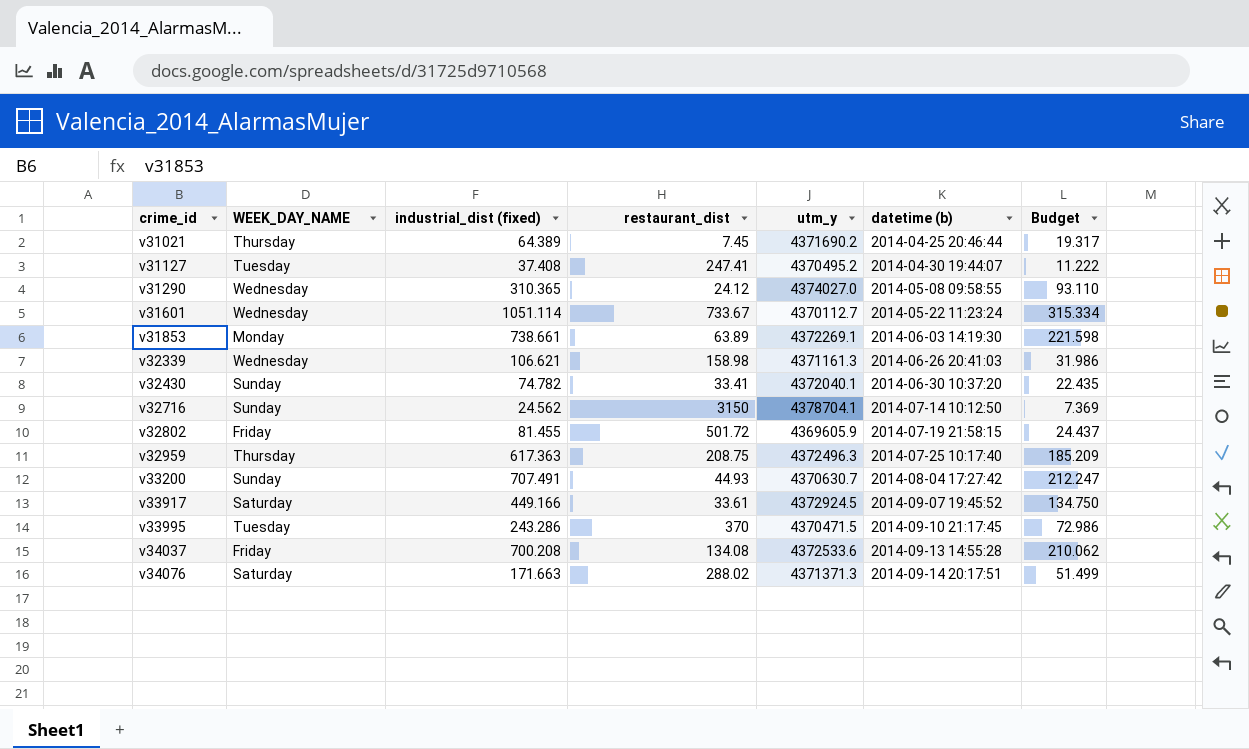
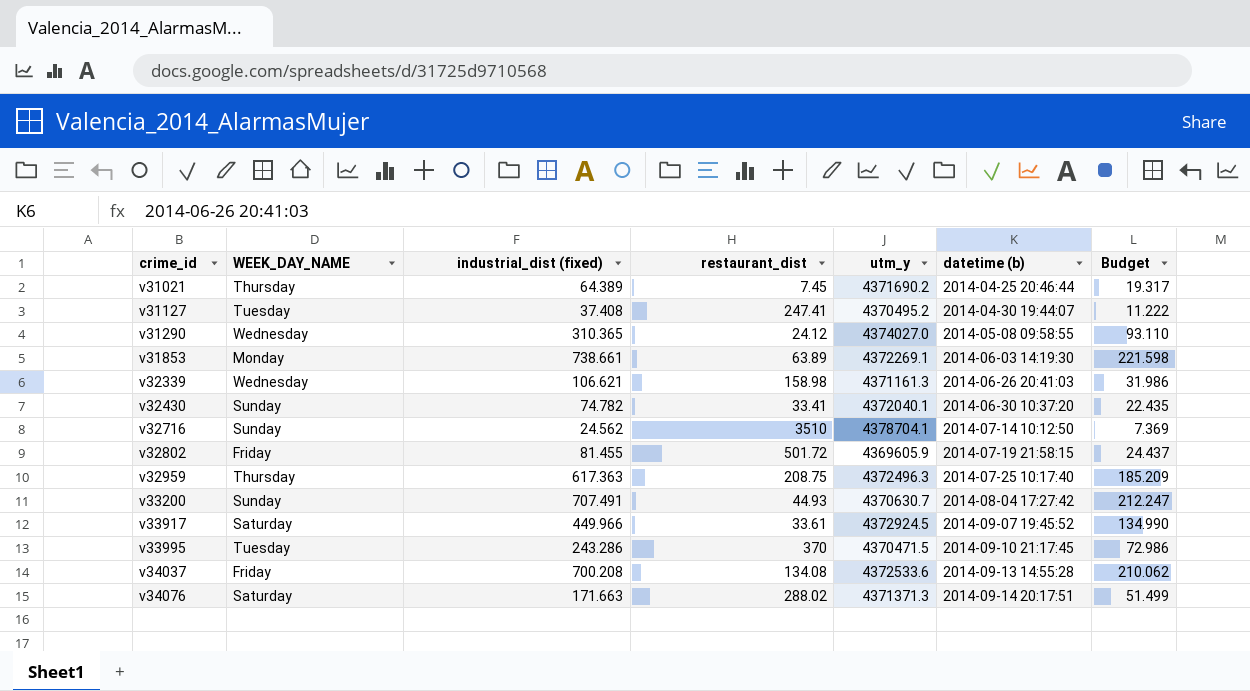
row v31601: Wednesday | 1051.114 | 733.67 | 4370112.7 | 2014-05-22 11:23:24 | 315.334 -> none
v32716 | restaurant_dist: 3150 -> 3510
v33917 | industrial_dist (fixed): 449.166 -> 449.966
v33917 | Budget: 134.750 -> 134.990

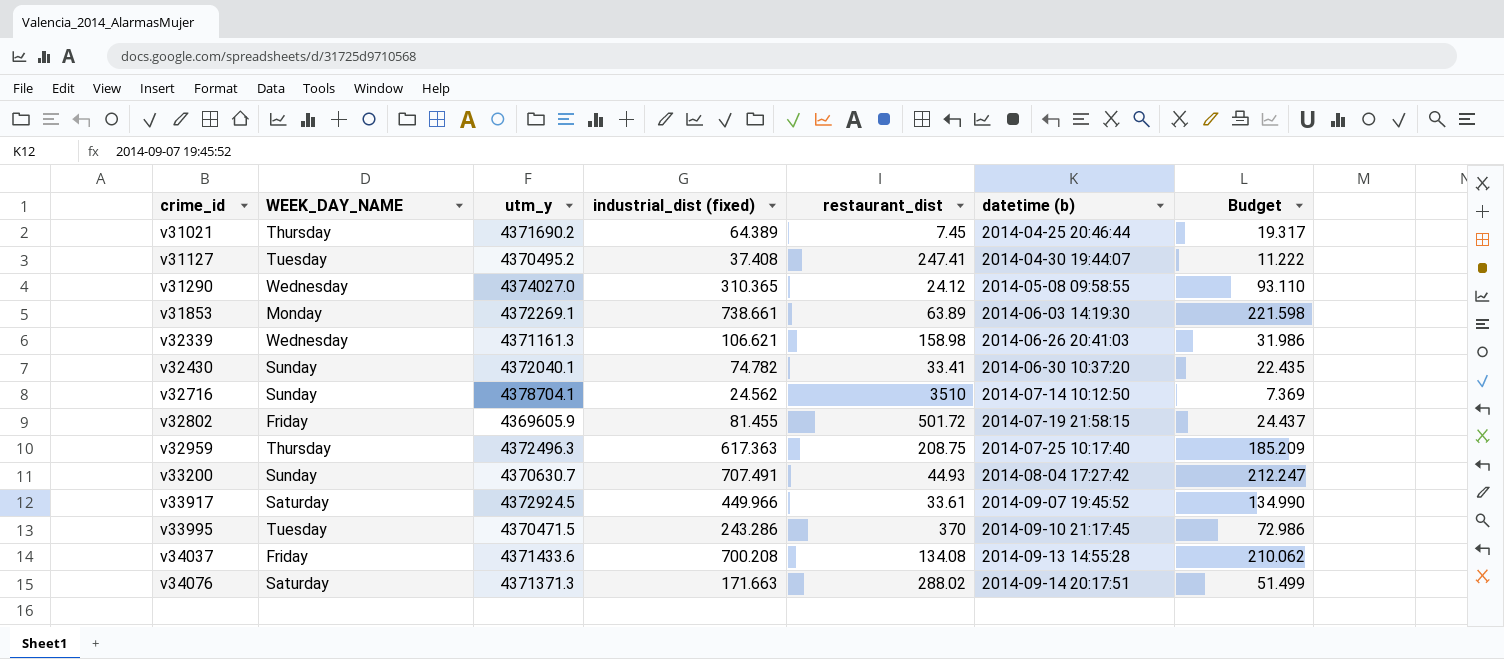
column utm_y | position: 5 -> 3
v34037 | utm_y: 4372533.6 -> 4371433.6

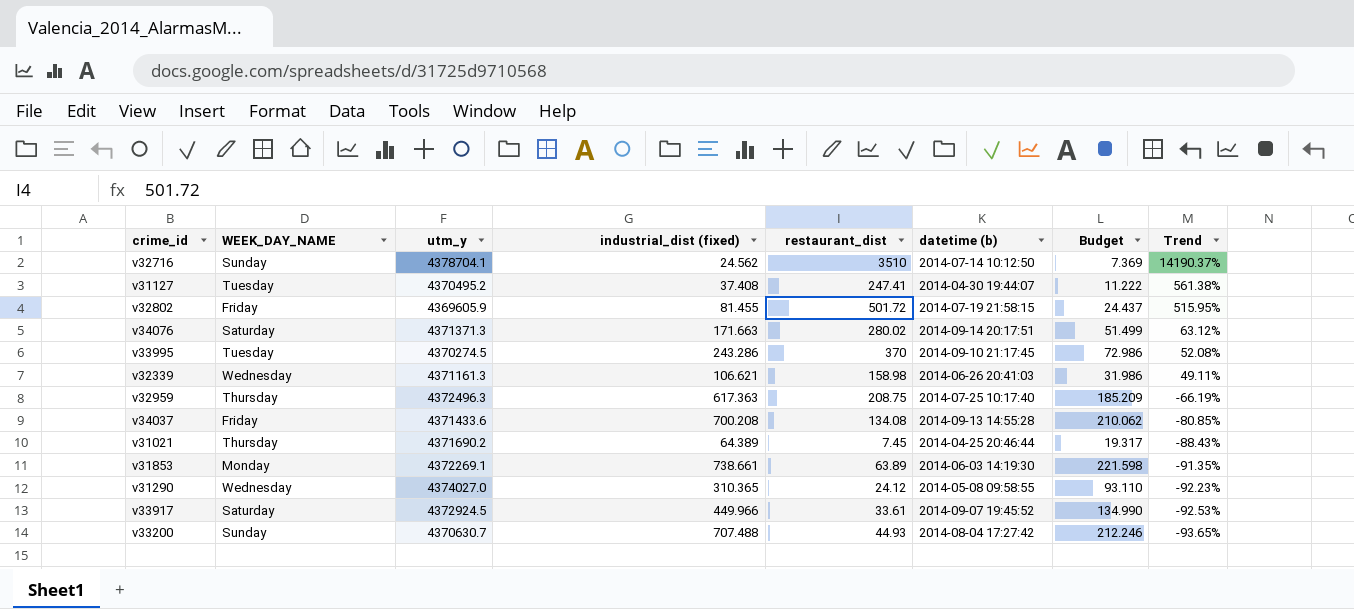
row order: crime_id ascending -> Trend descending
column Trend | formula: none -> ([restaurant_dist] - [industrial_dist (fixed)]) / [industrial_dist (fixed)]
row v32430: Sunday | 4372040.1 | 74.782 | 33.41 | 2014-06-30 10:37:20 | 22.435 -> none
v34076 | restaurant_dist: 288.02 -> 280.02
v33995 | utm_y: 4370471.5 -> 4370274.5
v33200 | industrial_dist (fixed): 707.491 -> 707.488
v33200 | Budget: 212.247 -> 212.246

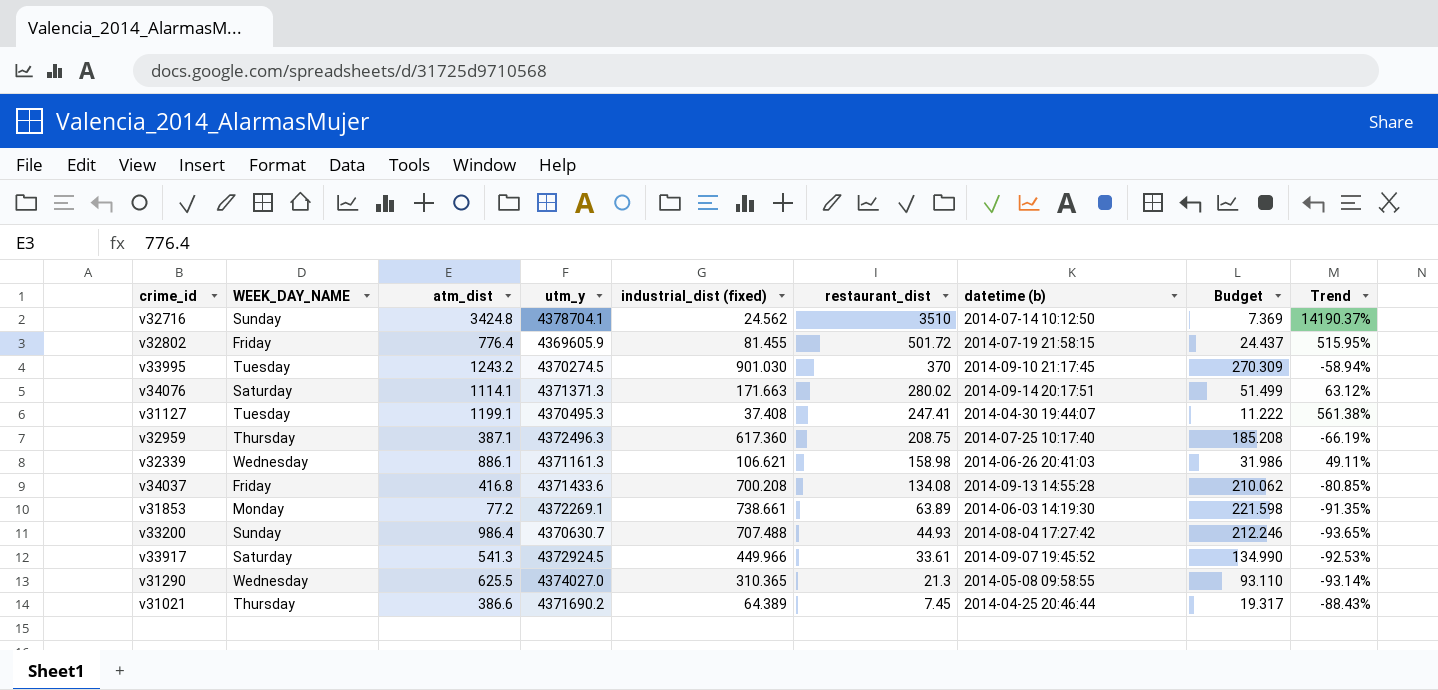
row order: Trend descending -> restaurant_dist descending
column atm_dist | position: none -> 3
v33995 | industrial_dist (fixed): 243.286 -> 901.030
v33995 | Budget: 72.986 -> 270.309
v33995 | Trend: 52.08% -> -58.94%
v31127 | utm_y: 4370495.2 -> 4370495.3
v32959 | industrial_dist (fixed): 617.363 -> 617.360
v32959 | Budget: 185.209 -> 185.208
v31290 | restaurant_dist: 24.12 -> 21.3
v31290 | Trend: -92.23% -> -93.14%

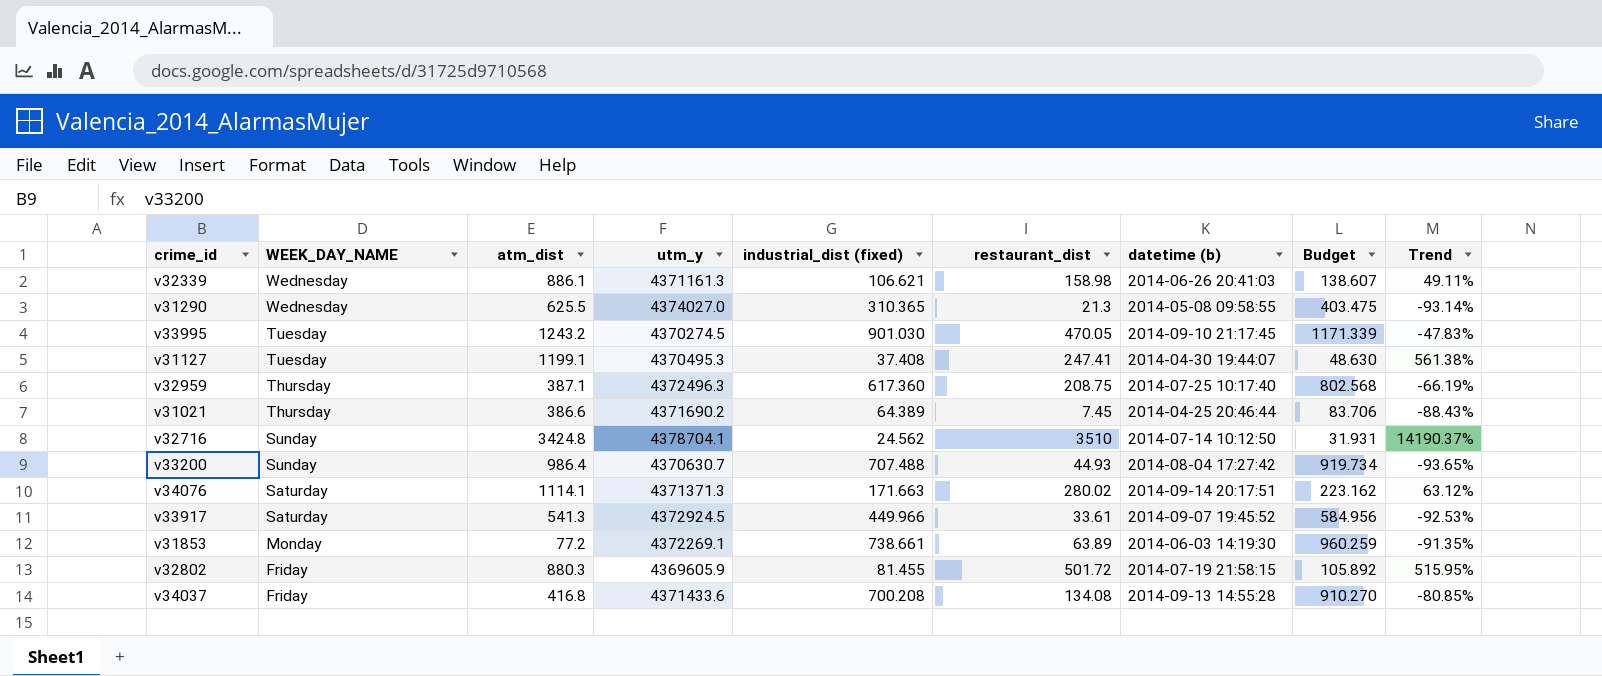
row order: restaurant_dist descending -> WEEK_DAY_NAME descending
column Budget | formula: [industrial_dist (fixed)] * 0.3 -> [industrial_dist (fixed)] * 1.3
v33995 | restaurant_dist: 370 -> 470.05
v33995 | Trend: -58.94% -> -47.83%
v32802 | atm_dist: 776.4 -> 880.3

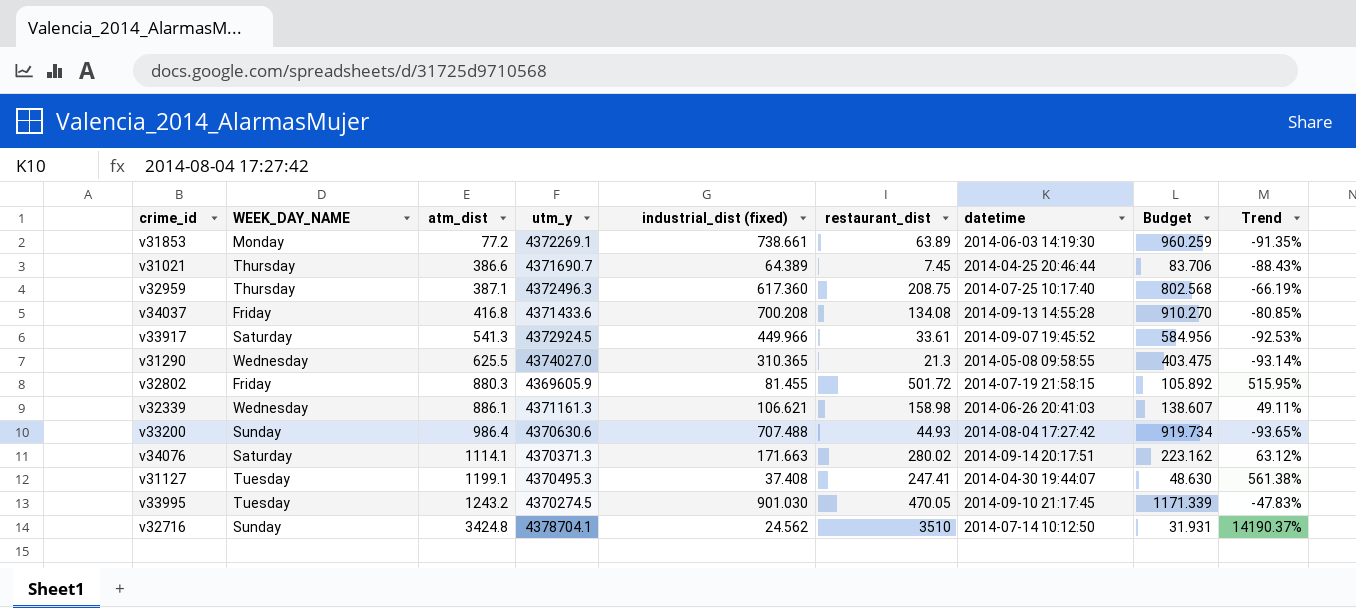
row order: WEEK_DAY_NAME descending -> atm_dist ascending
column name: datetime (b) -> datetime
v31021 | utm_y: 4371690.2 -> 4371690.7
v33200 | utm_y: 4370630.7 -> 4370630.6
v34076 | utm_y: 4371371.3 -> 4370371.3

